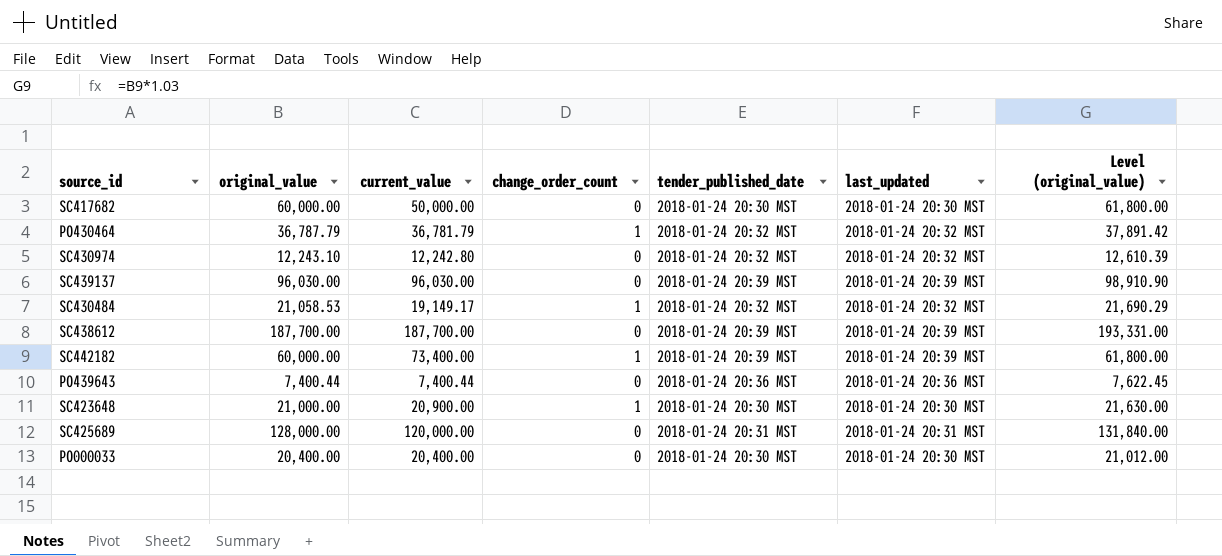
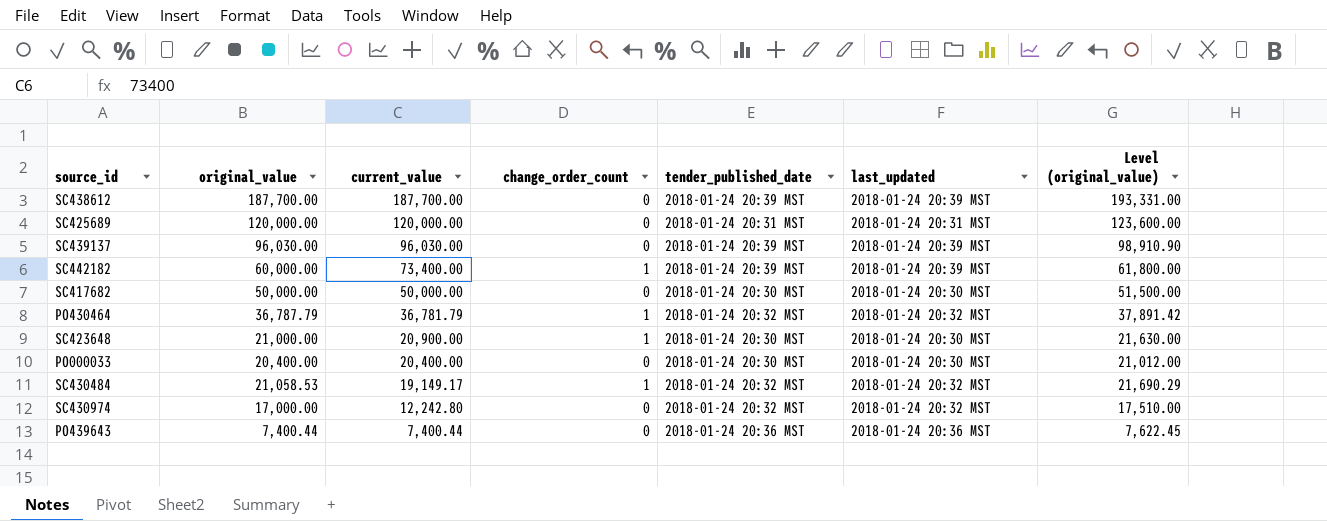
row order: none -> current_value descending
SC425689 | original_value: 128,000.00 -> 120,000.00
SC425689 | Level (original_value): 131,840.00 -> 123,600.00
SC417682 | original_value: 60,000.00 -> 50,000.00
SC417682 | Level (original_value): 61,800.00 -> 51,500.00
SC430974 | original_value: 12,243.10 -> 17,000.00
SC430974 | Level (original_value): 12,610.39 -> 17,510.00

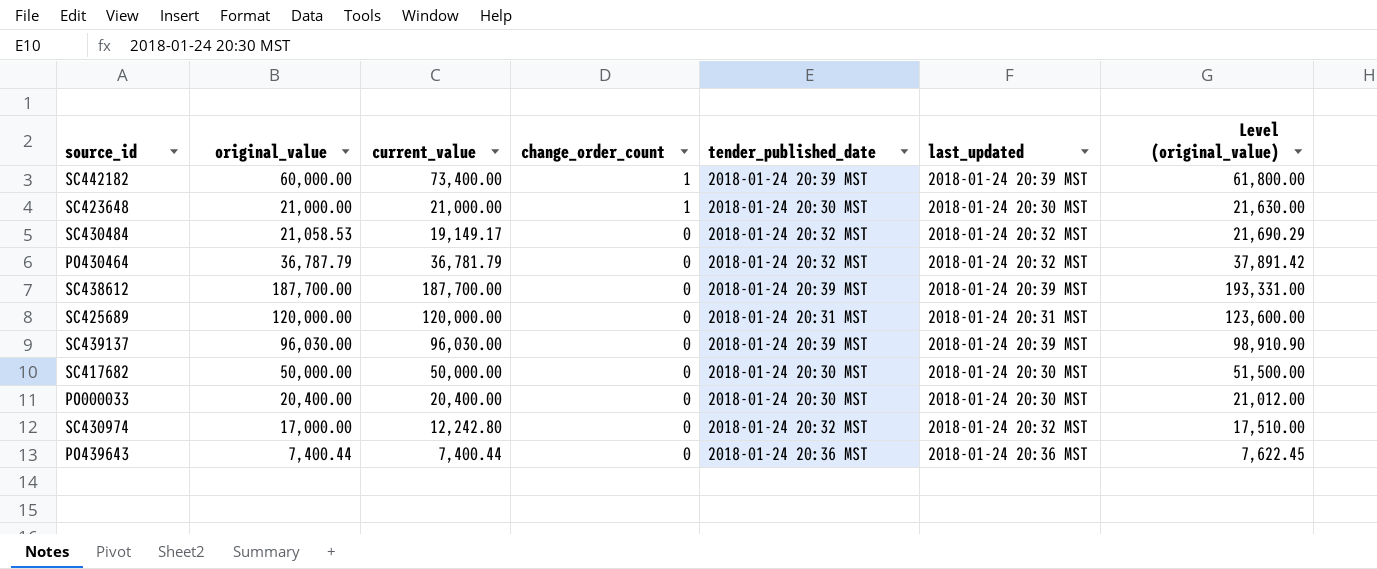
row order: current_value descending -> change_order_count descending
SC423648 | current_value: 20,900.00 -> 21,000.00
SC430484 | change_order_count: 1 -> 0
PO430464 | change_order_count: 1 -> 0

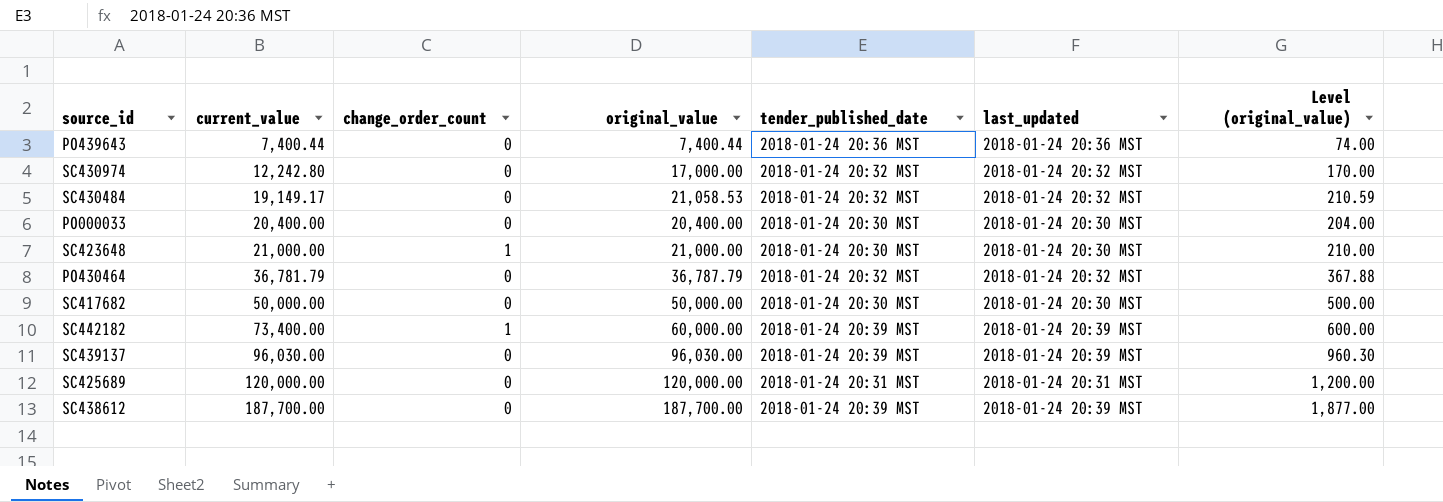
row order: change_order_count descending -> current_value ascending
column original_value | position: 2 -> 4
column Level (original_value) | formula: [original_value] * 1.03 -> [original_value] * 0.01

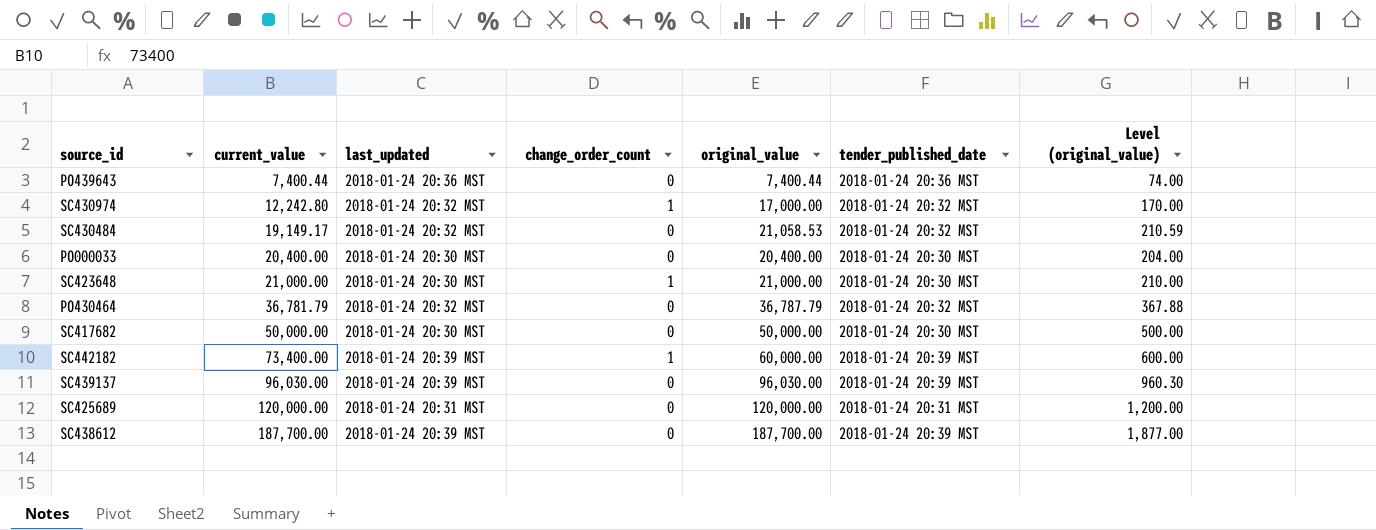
column last_updated | position: 6 -> 3
SC430974 | change_order_count: 0 -> 1

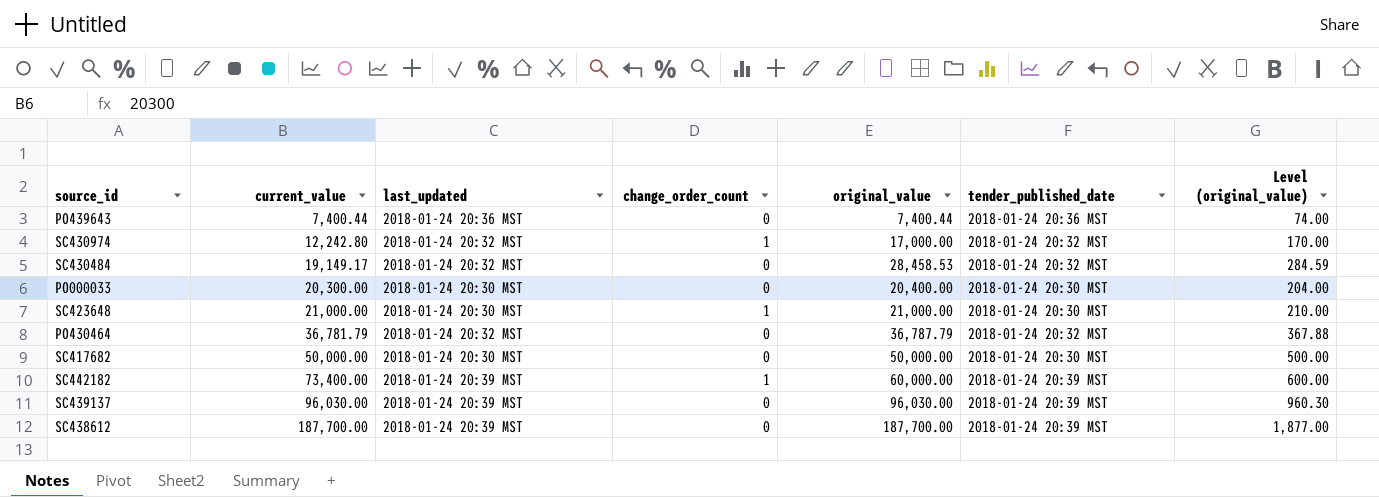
row SC425689: 120,000.00 | 2018-01-24 20:31 MST | 0 | 120,000.00 | 2018-01-24 20:31 MST | 1,200.00 -> none
SC430484 | original_value: 21,058.53 -> 28,458.53
SC430484 | Level (original_value): 210.59 -> 284.59
PO000033 | current_value: 20,400.00 -> 20,300.00

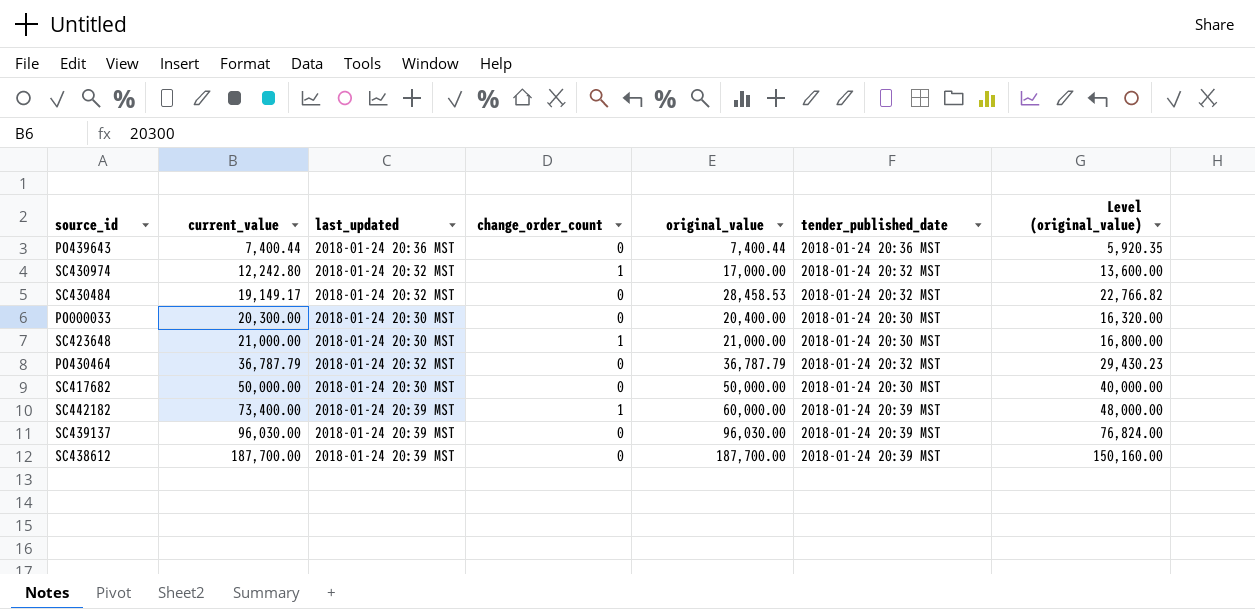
column Level (original_value) | formula: [original_value] * 0.01 -> [original_value] * 0.8
PO430464 | current_value: 36,781.79 -> 36,787.79

